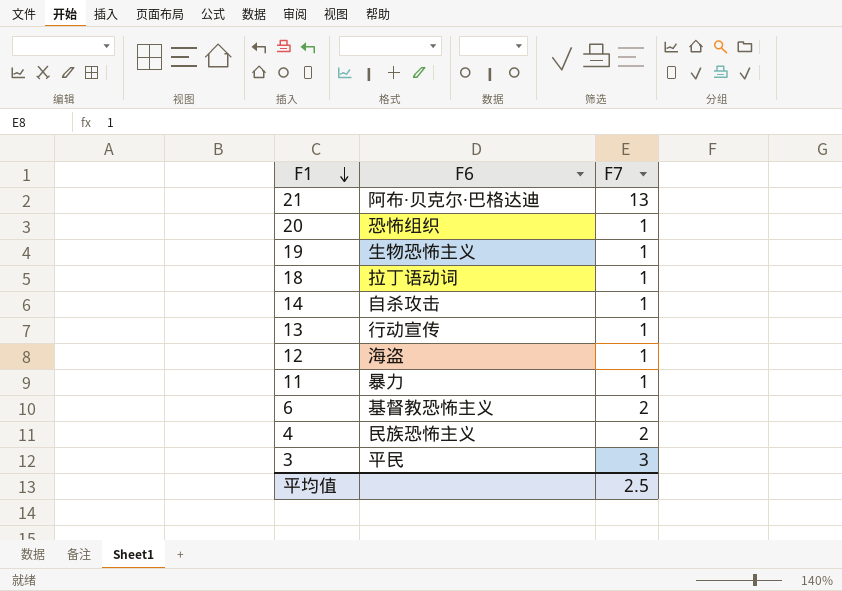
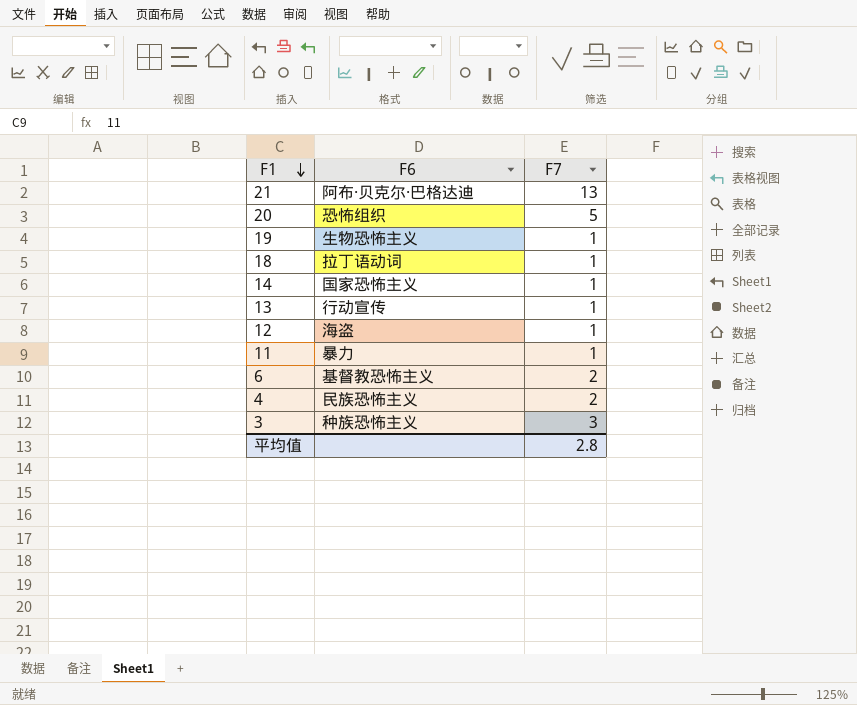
20 | F7: 1 -> 5
14 | F6: 自杀攻击 -> 国家恐怖主义
3 | F6: 平民 -> 种族恐怖主义
平均值 | F7: 2.5 -> 2.8

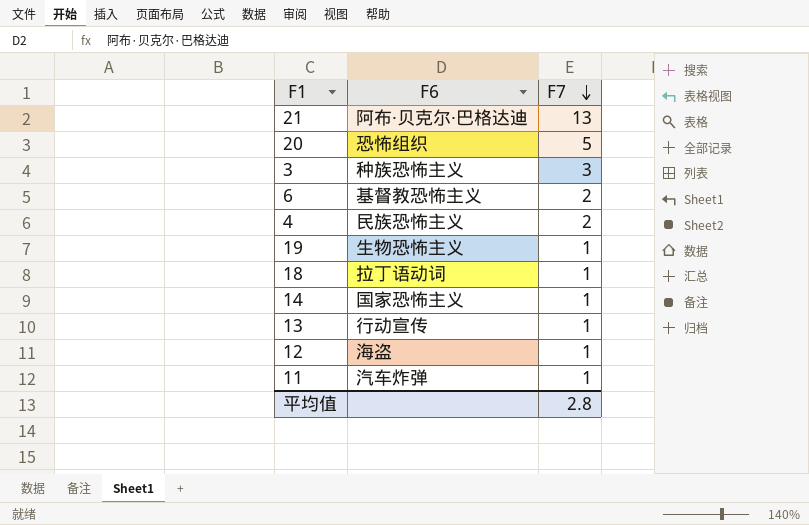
row order: F1 descending -> F7 descending
11 | F6: 暴力 -> 汽车炸弹

